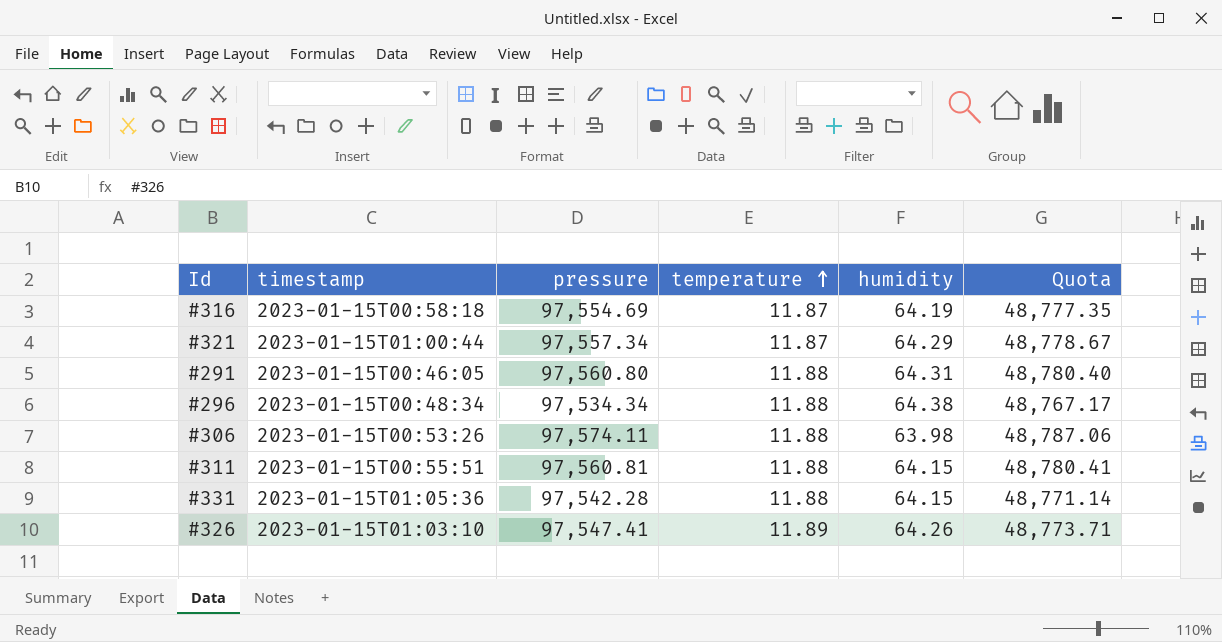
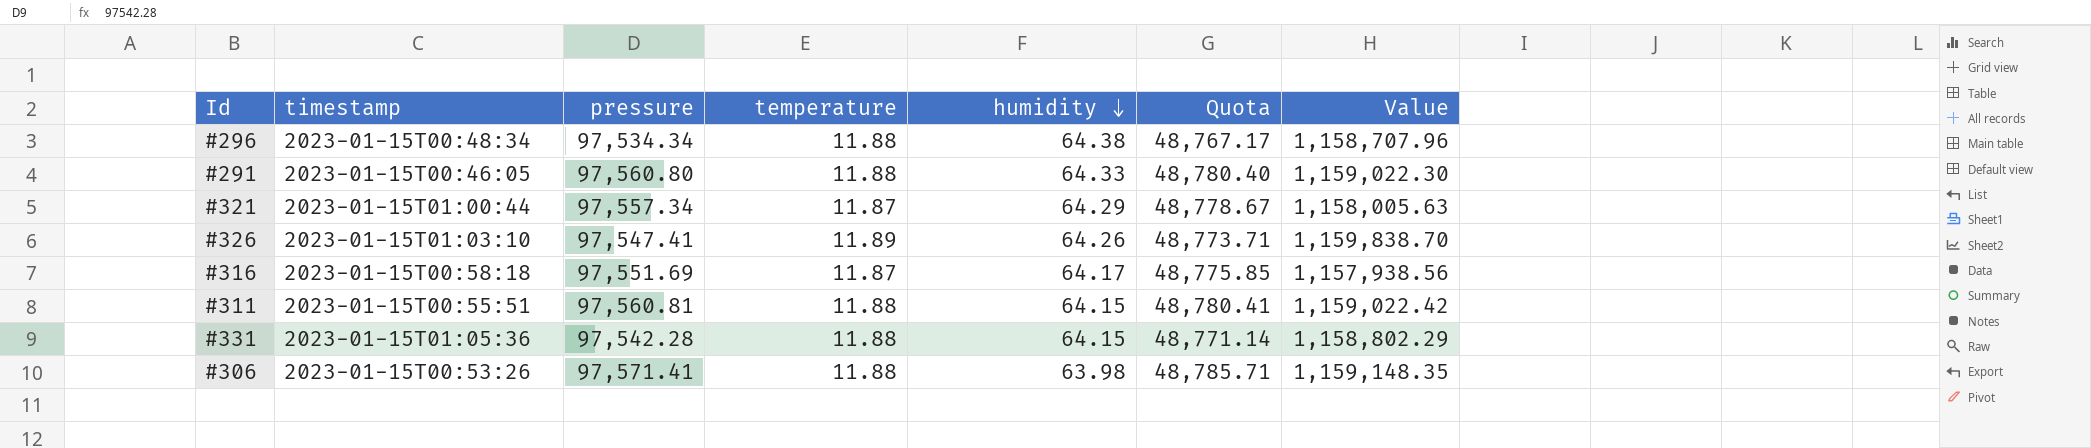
row order: temperature ascending -> humidity descending
column Value | formula: none -> [pressure] * [temperature]
#291 | humidity: 64.31 -> 64.33
#316 | pressure: 97,554.69 -> 97,551.69
#316 | humidity: 64.19 -> 64.17
#316 | Quota: 48,777.35 -> 48,775.85
#306 | pressure: 97,574.11 -> 97,571.41
#306 | Quota: 48,787.06 -> 48,785.71

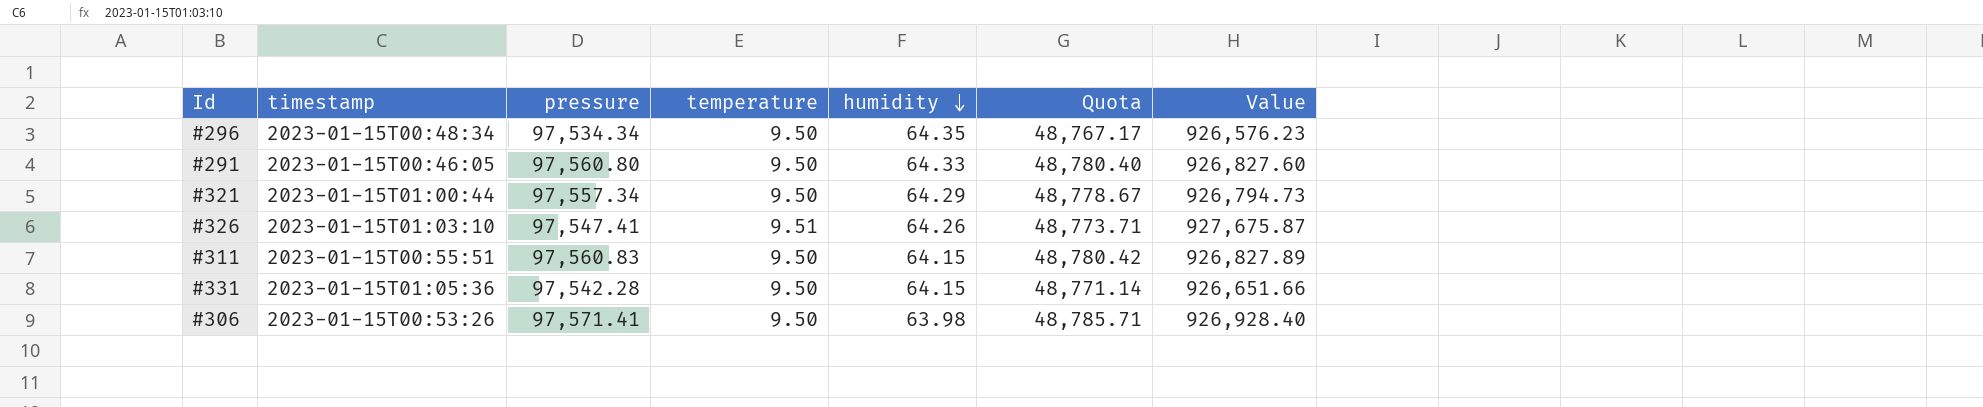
row #316: 2023-01-15T00:58:18 | 97,551.69 | 11.87 | 64.17 | 48,775.85 | 1,157,938.56 -> none
#296 | temperature: 11.88 -> 9.50
#296 | humidity: 64.38 -> 64.35
#296 | Value: 1,158,707.96 -> 926,576.23
#291 | temperature: 11.88 -> 9.50
#291 | Value: 1,159,022.30 -> 926,827.60
#321 | temperature: 11.87 -> 9.50
#321 | Value: 1,158,005.63 -> 926,794.73
#326 | temperature: 11.89 -> 9.51
#326 | Value: 1,159,838.70 -> 927,675.87
#311 | pressure: 97,560.81 -> 97,560.83
#311 | temperature: 11.88 -> 9.50
#311 | Quota: 48,780.41 -> 48,780.42
#311 | Value: 1,159,022.42 -> 926,827.89
#331 | temperature: 11.88 -> 9.50
#331 | Value: 1,158,802.29 -> 926,651.66
#306 | temperature: 11.88 -> 9.50
#306 | Value: 1,159,148.35 -> 926,928.40

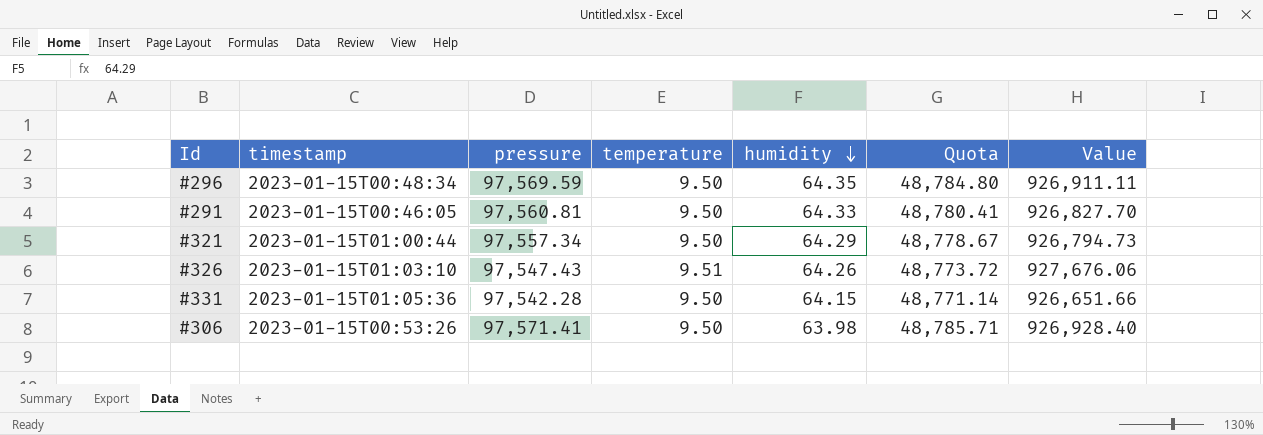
row #311: 2023-01-15T00:55:51 | 97,560.83 | 9.50 | 64.15 | 48,780.42 | 926,827.89 -> none
#296 | pressure: 97,534.34 -> 97,569.59
#296 | Quota: 48,767.17 -> 48,784.80
#296 | Value: 926,576.23 -> 926,911.11
#291 | pressure: 97,560.80 -> 97,560.81
#291 | Quota: 48,780.40 -> 48,780.41
#291 | Value: 926,827.60 -> 926,827.70
#326 | pressure: 97,547.41 -> 97,547.43
#326 | Quota: 48,773.71 -> 48,773.72
#326 | Value: 927,675.87 -> 927,676.06

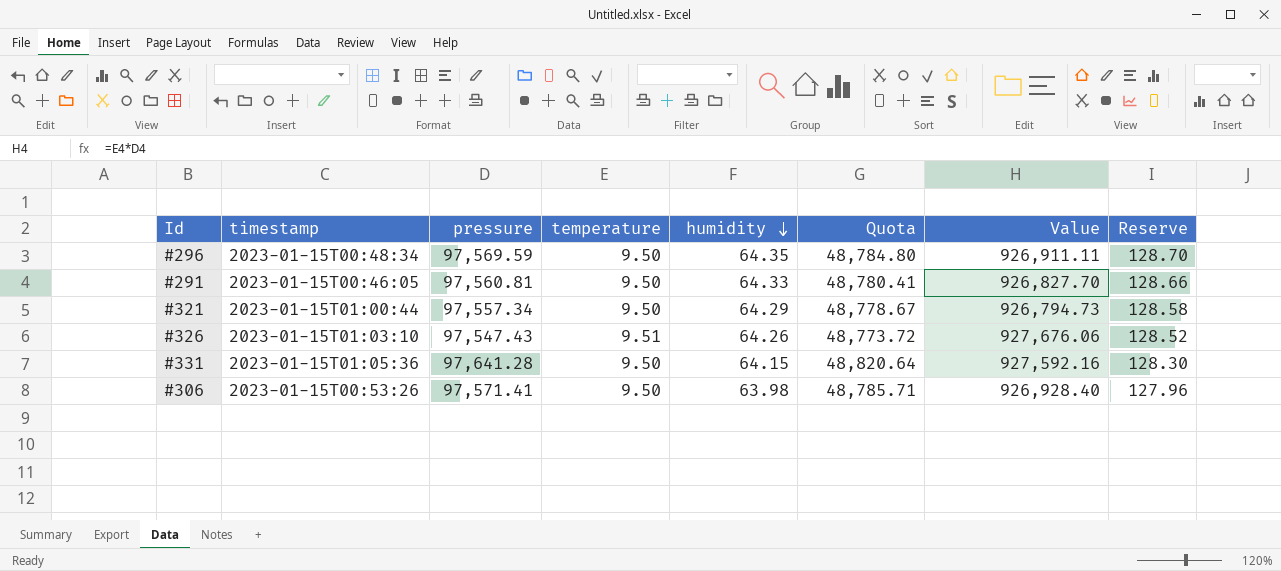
column Reserve | formula: none -> [humidity] * 2
#331 | pressure: 97,542.28 -> 97,641.28
#331 | Quota: 48,771.14 -> 48,820.64
#331 | Value: 926,651.66 -> 927,592.16

